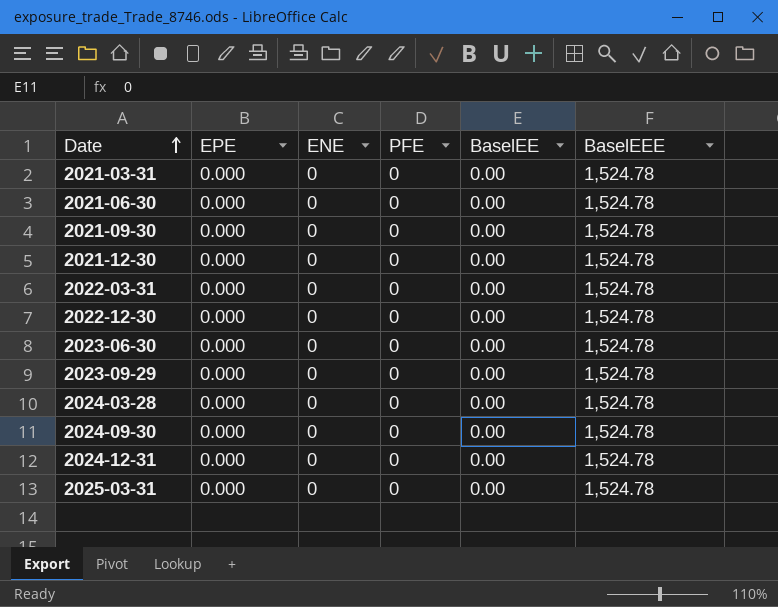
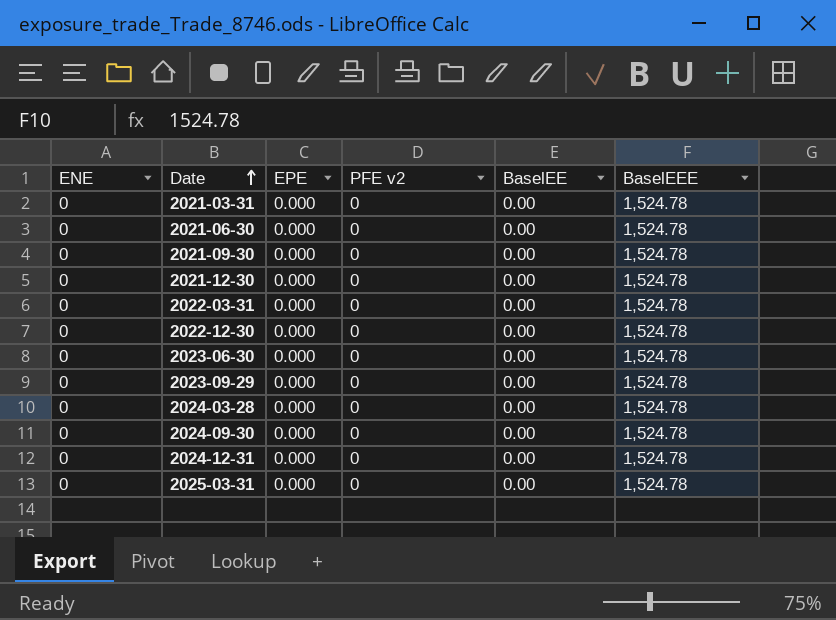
column ENE | position: 3 -> 1
column name: PFE -> PFE v2

